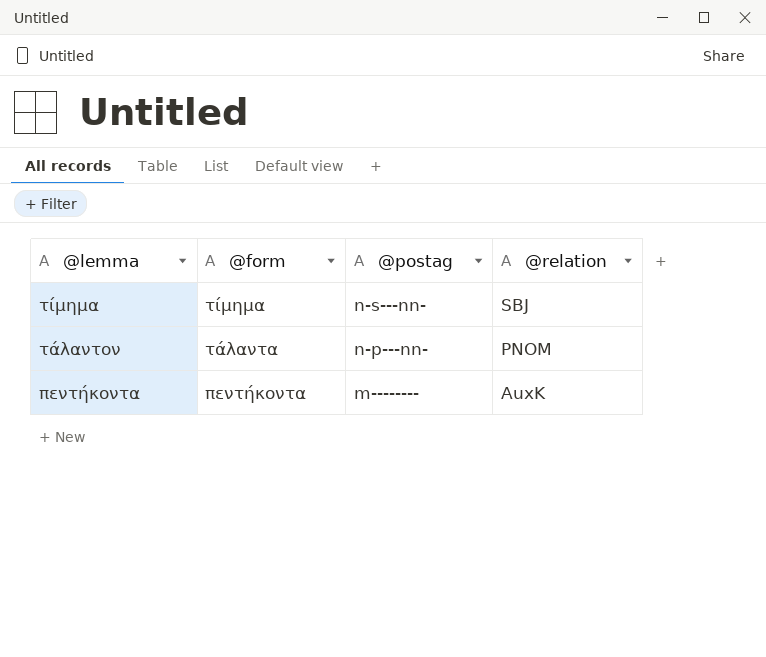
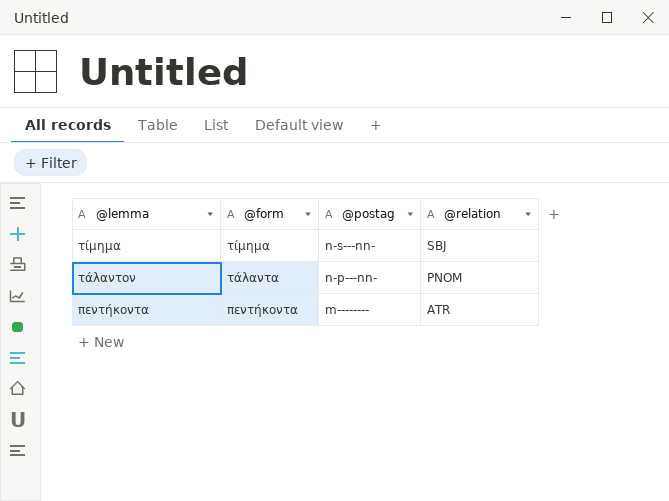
πεντήκοντα | @relation: AuxK -> ATR

